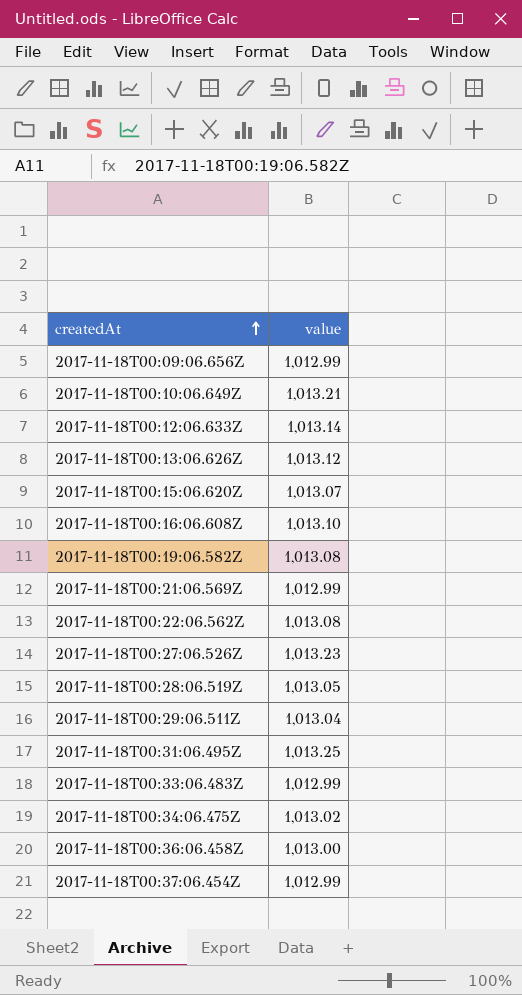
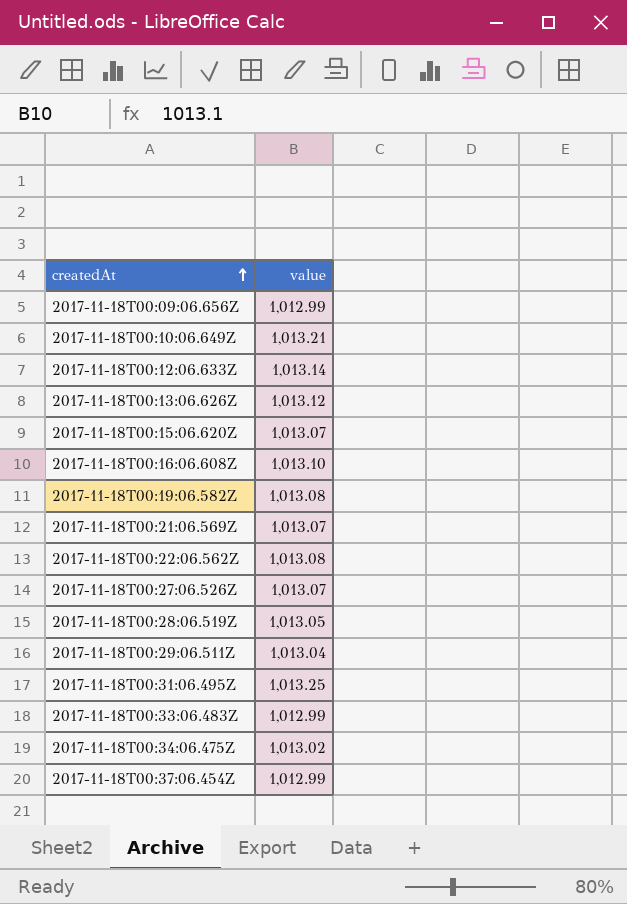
row 2017-11-18T00:36:06.458Z: 1,013.00 -> none
2017-11-18T00:21:06.569Z | value: 1,012.99 -> 1,013.07
2017-11-18T00:27:06.526Z | value: 1,013.23 -> 1,013.07

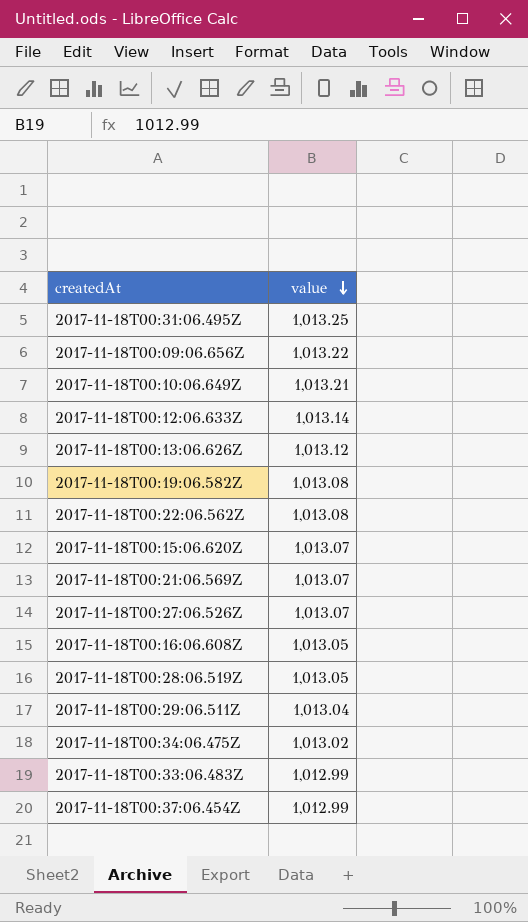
row order: createdAt ascending -> value descending
2017-11-18T00:09:06.656Z | value: 1,012.99 -> 1,013.22
2017-11-18T00:16:06.608Z | value: 1,013.10 -> 1,013.05

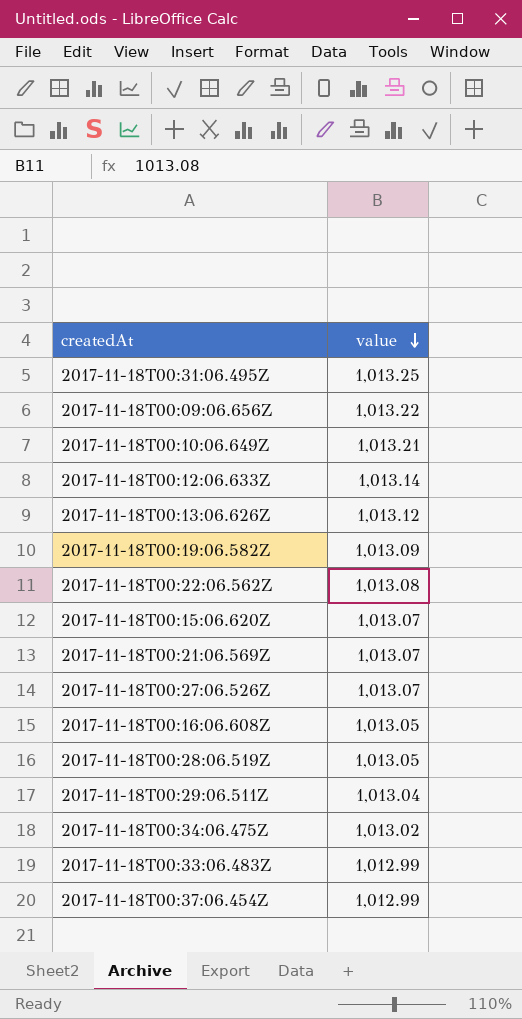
2017-11-18T00:19:06.582Z | value: 1,013.08 -> 1,013.09

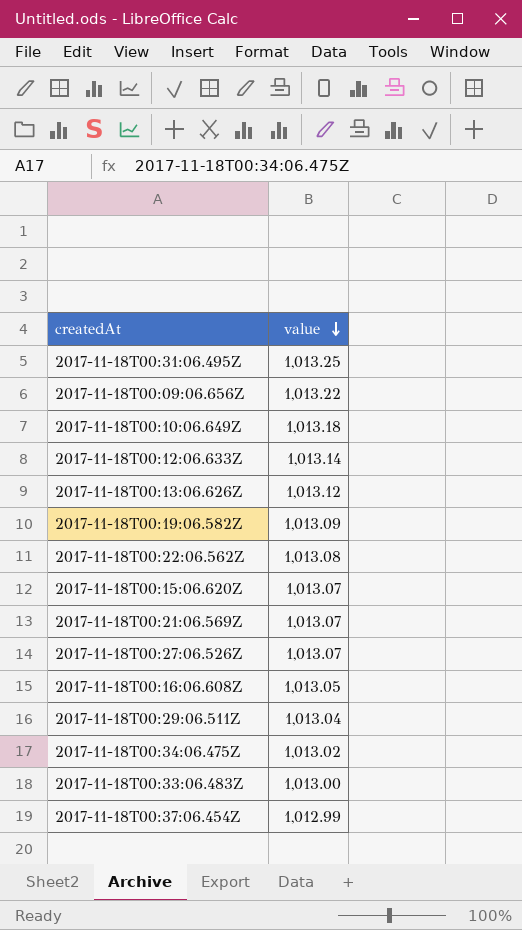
row 2017-11-18T00:28:06.519Z: 1,013.05 -> none
2017-11-18T00:10:06.649Z | value: 1,013.21 -> 1,013.18
2017-11-18T00:33:06.483Z | value: 1,012.99 -> 1,013.00

